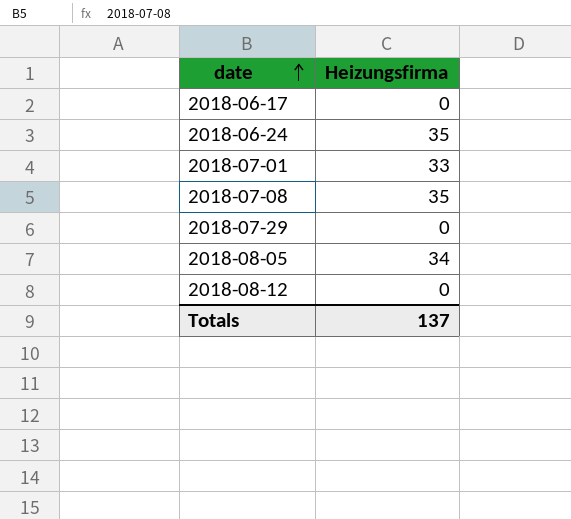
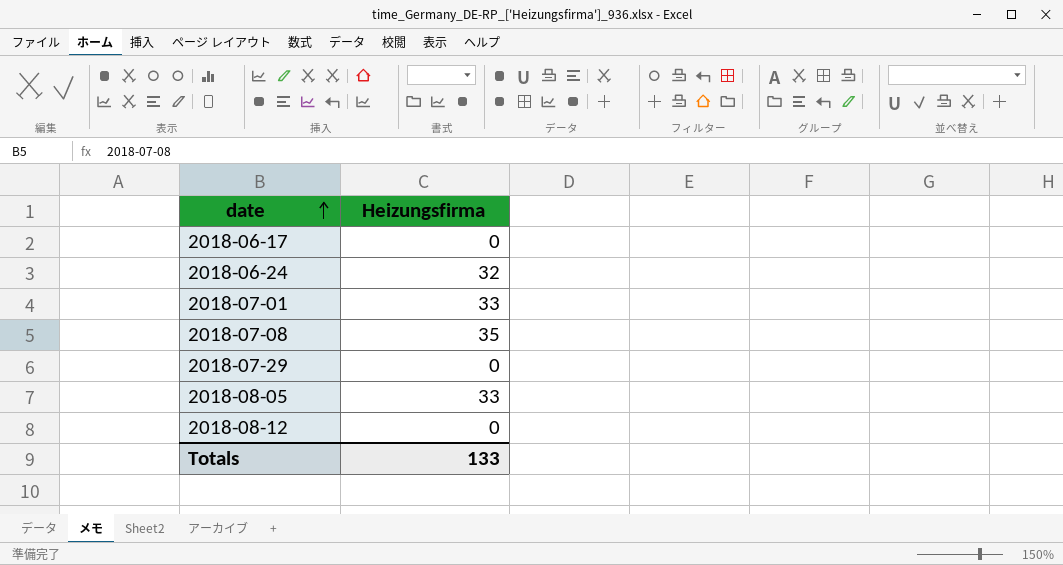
2018-06-24 | Heizungsfirma: 35 -> 32
2018-08-05 | Heizungsfirma: 34 -> 33
Totals | Heizungsfirma: 137 -> 133

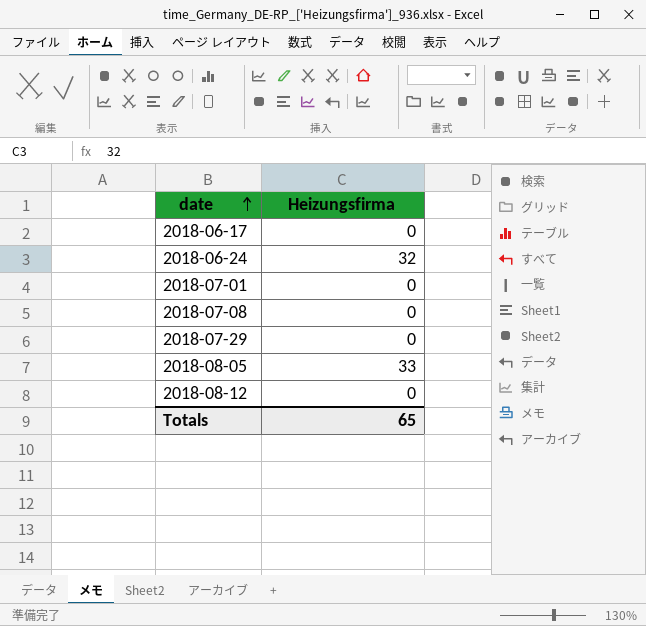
2018-07-01 | Heizungsfirma: 33 -> 0
2018-07-08 | Heizungsfirma: 35 -> 0
Totals | Heizungsfirma: 133 -> 65

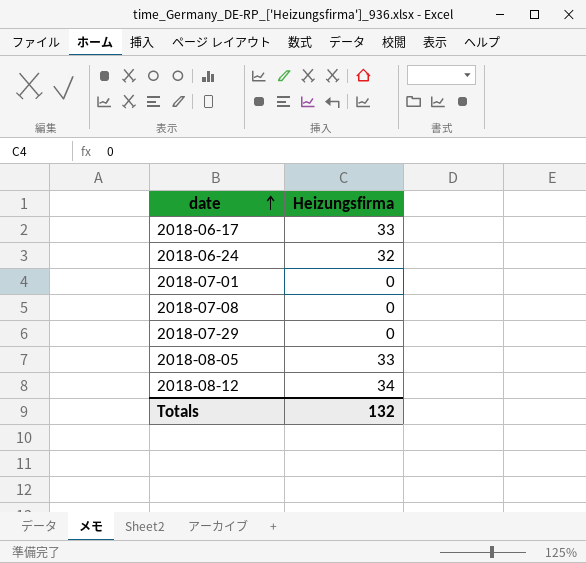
2018-06-17 | Heizungsfirma: 0 -> 33
2018-08-12 | Heizungsfirma: 0 -> 34
Totals | Heizungsfirma: 65 -> 132

